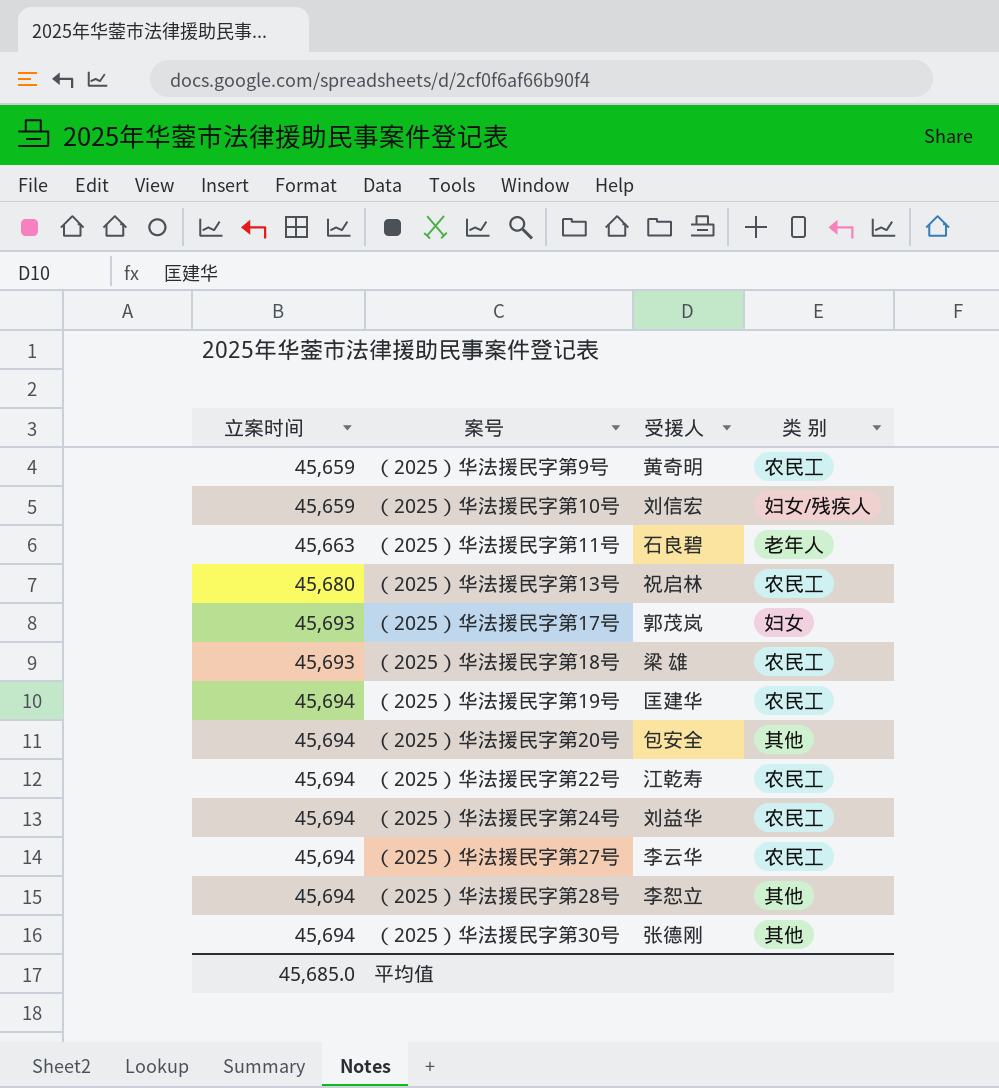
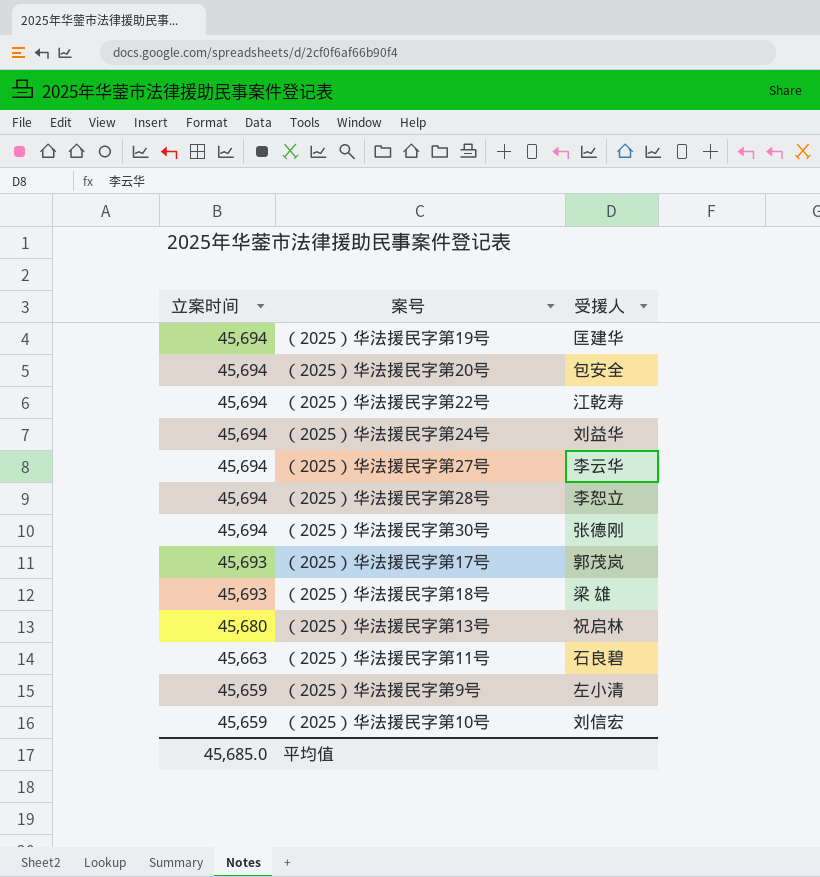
row order: 立案时间 ascending -> 立案时间 descending
column 类 别 | position: 4 -> none
（2025）华法援民字第9号 | 受援人: 黄奇明 -> 左小清

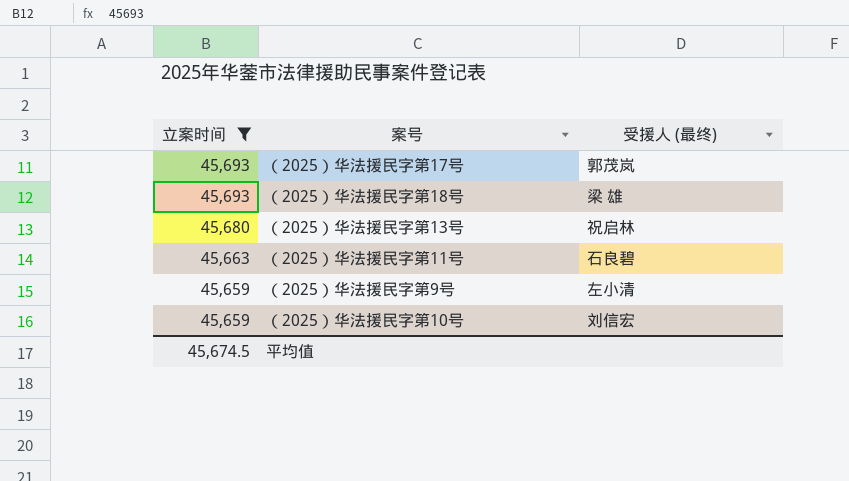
filter: none -> 立案时间 != 45,694
column name: 受援人 -> 受援人 (最终)
平均值 | 立案时间: 45,685.0 -> 45,674.5

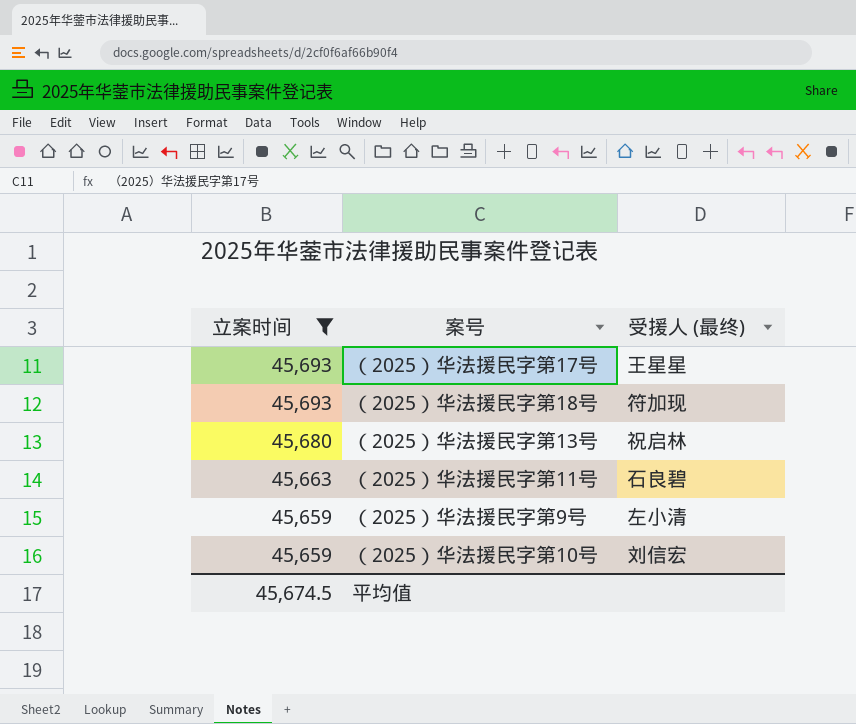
（2025）华法援民字第17号 | 受援人 (最终): 郭茂岚 -> 王星星
（2025）华法援民字第18号 | 受援人 (最终): 梁 雄 -> 符加现

